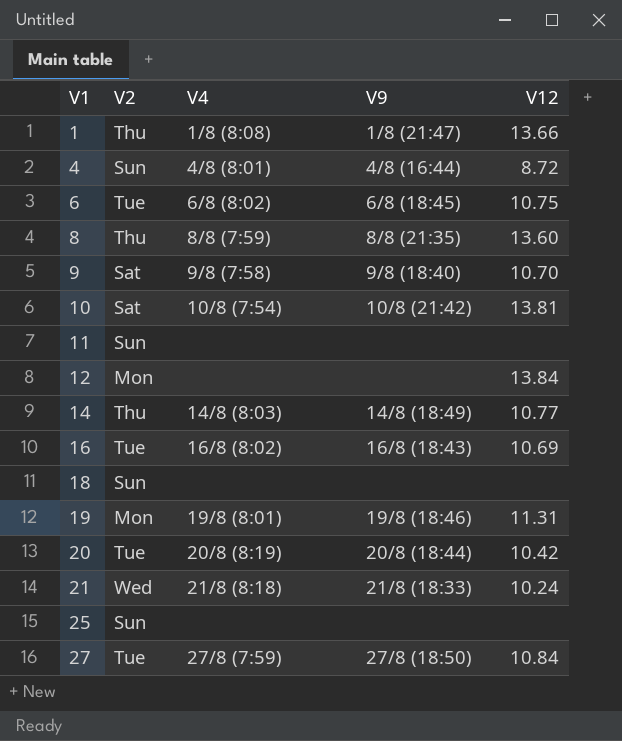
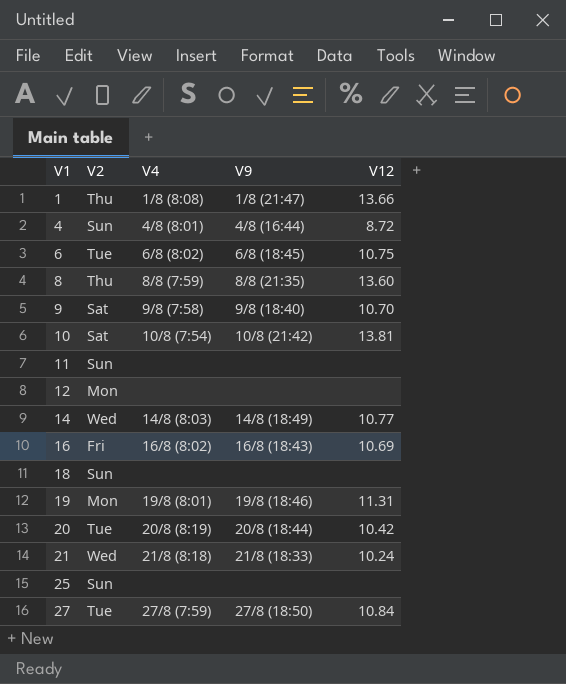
12 | V12: 13.84 -> none
14 | V2: Thu -> Wed
16 | V2: Tue -> Fri

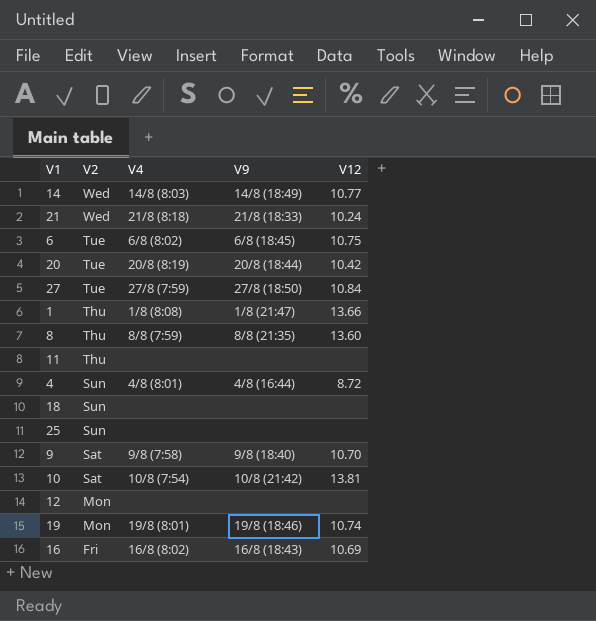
row order: V1 ascending -> V2 descending
11 | V2: Sun -> Thu
19 | V12: 11.31 -> 10.74

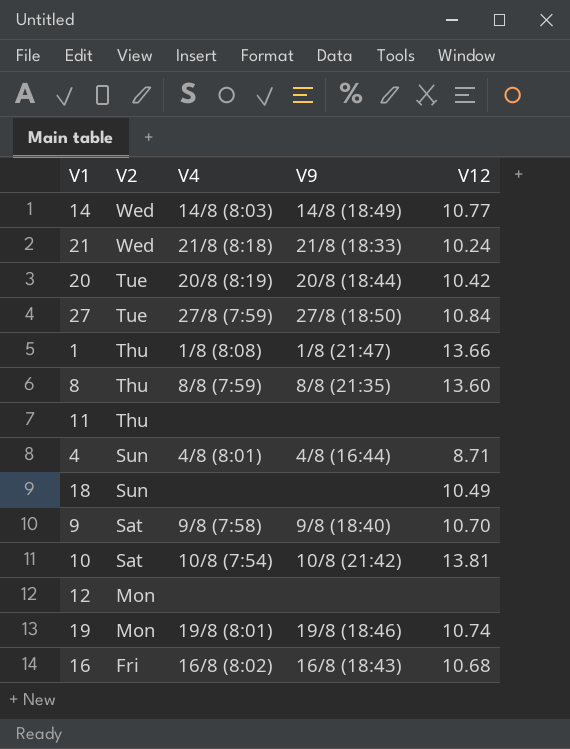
row 6: Tue | 6/8 (8:02) | 6/8 (18:45) | 10.75 -> none
row 25: Sun | none | none | none -> none
4 | V12: 8.72 -> 8.71
18 | V12: none -> 10.49
16 | V12: 10.69 -> 10.68

